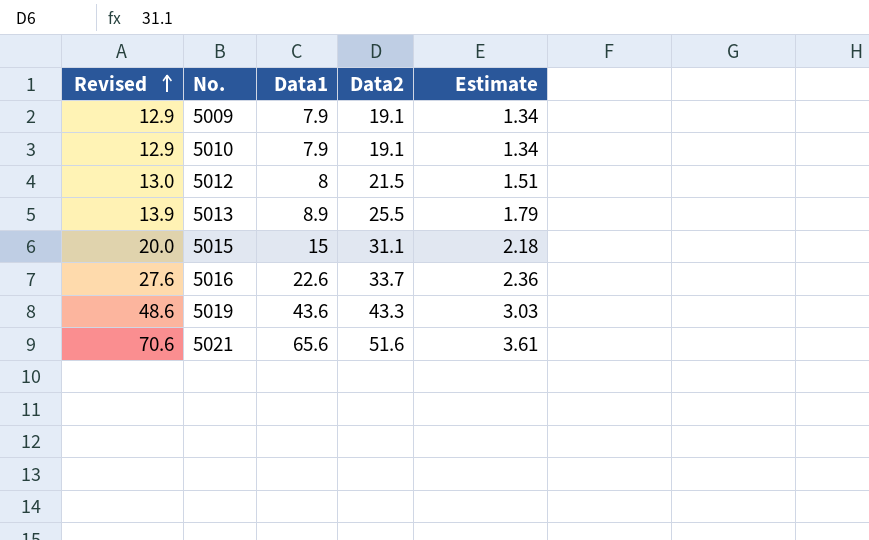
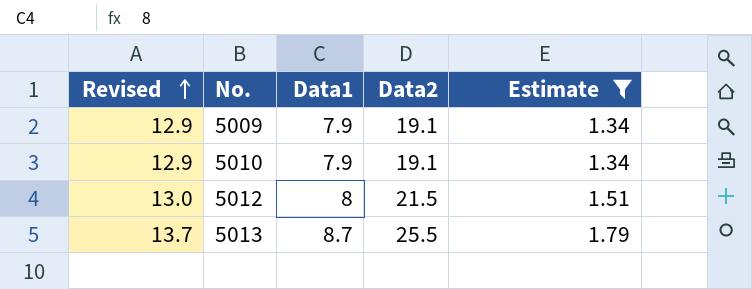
filter: none -> Estimate <= 1.79
5013 | Revised: 13.9 -> 13.7
5013 | Data1: 8.9 -> 8.7

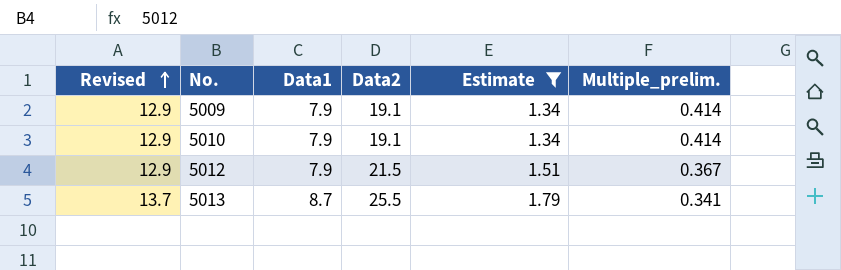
column Multiple_prelim. | formula: none -> [Data1] / [Data2]
5012 | Revised: 13.0 -> 12.9
5012 | Data1: 8 -> 7.9

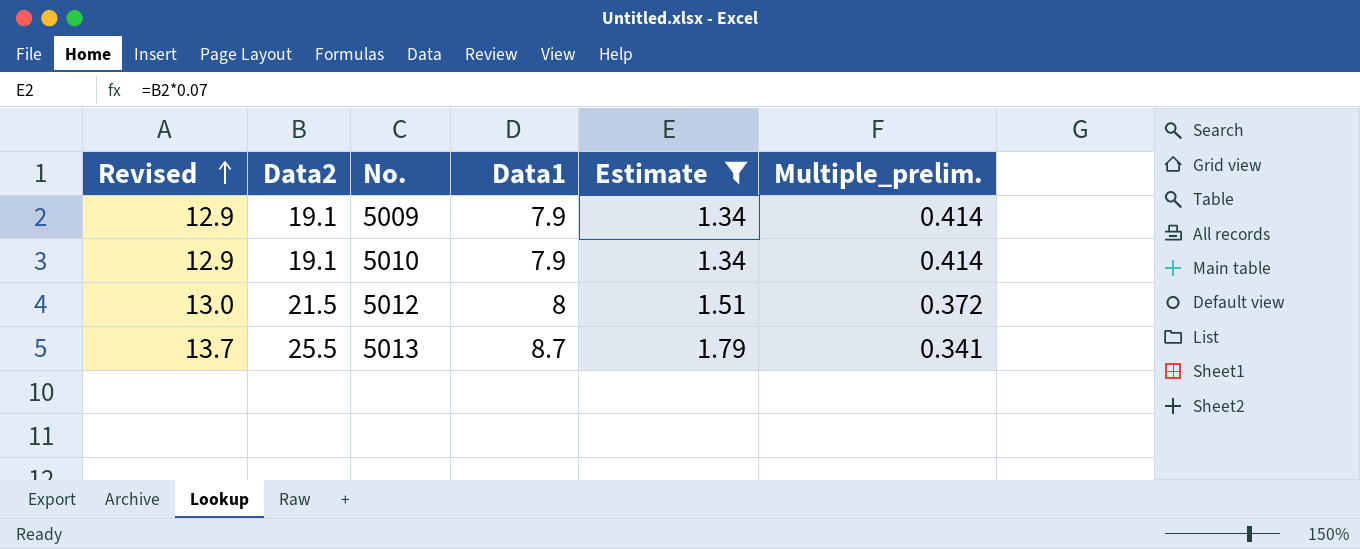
column Data2 | position: 4 -> 2
5012 | Revised: 12.9 -> 13.0
5012 | Data1: 7.9 -> 8
5012 | Multiple_prelim.: 0.367 -> 0.372

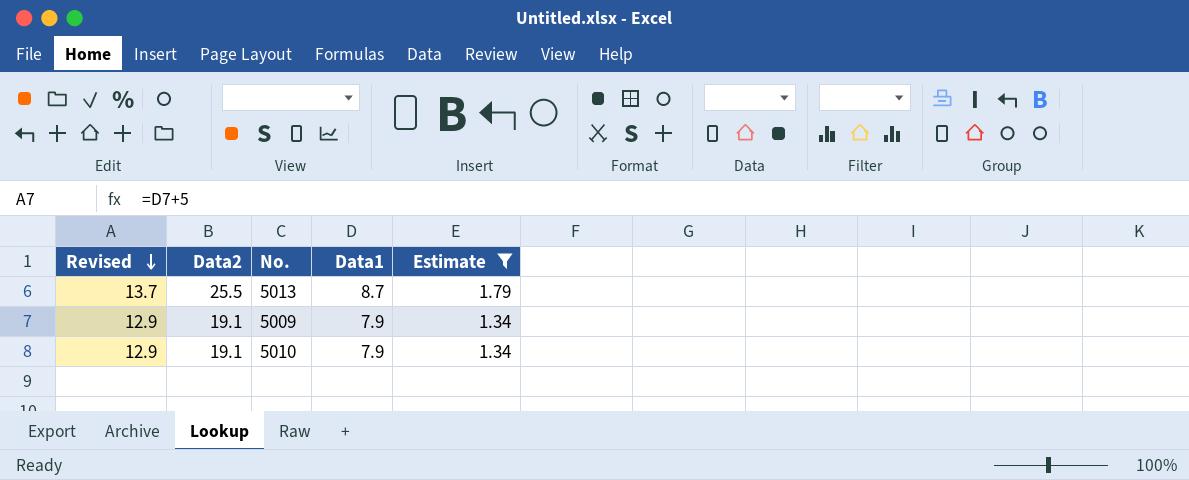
row order: Revised ascending -> Revised descending
column Multiple_prelim. | formula: [Data1] / [Data2] -> none
row 5012: 13.0 | 21.5 | 8 | 1.51 | 0.372 -> none

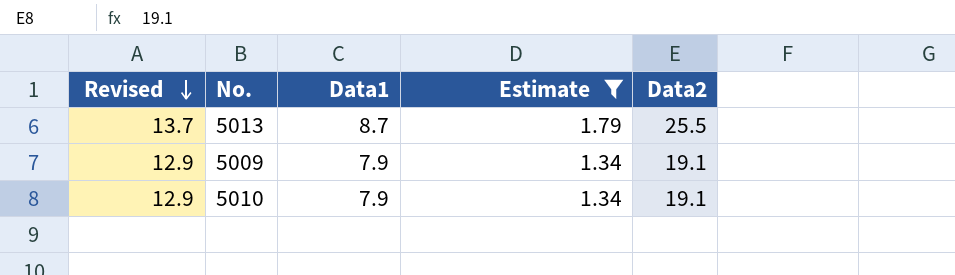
column Data2 | position: 2 -> 5

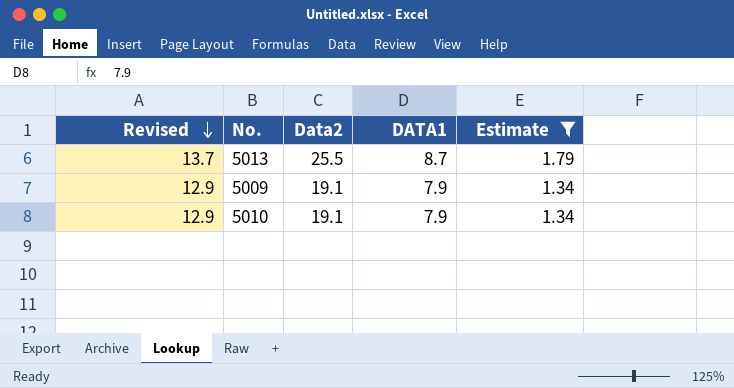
column Data2 | position: 5 -> 3
column name: Data1 -> DATA1

